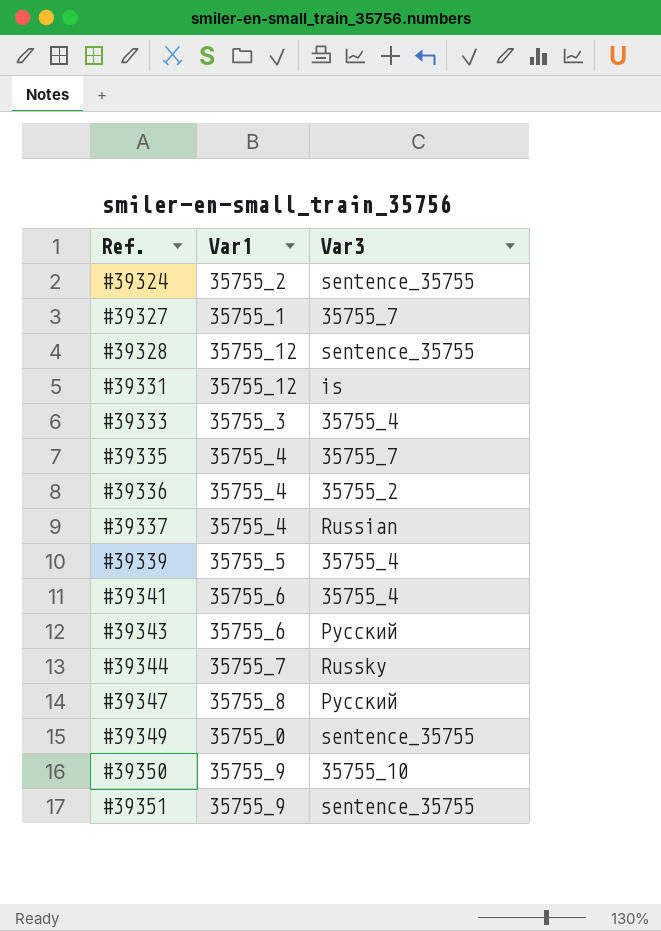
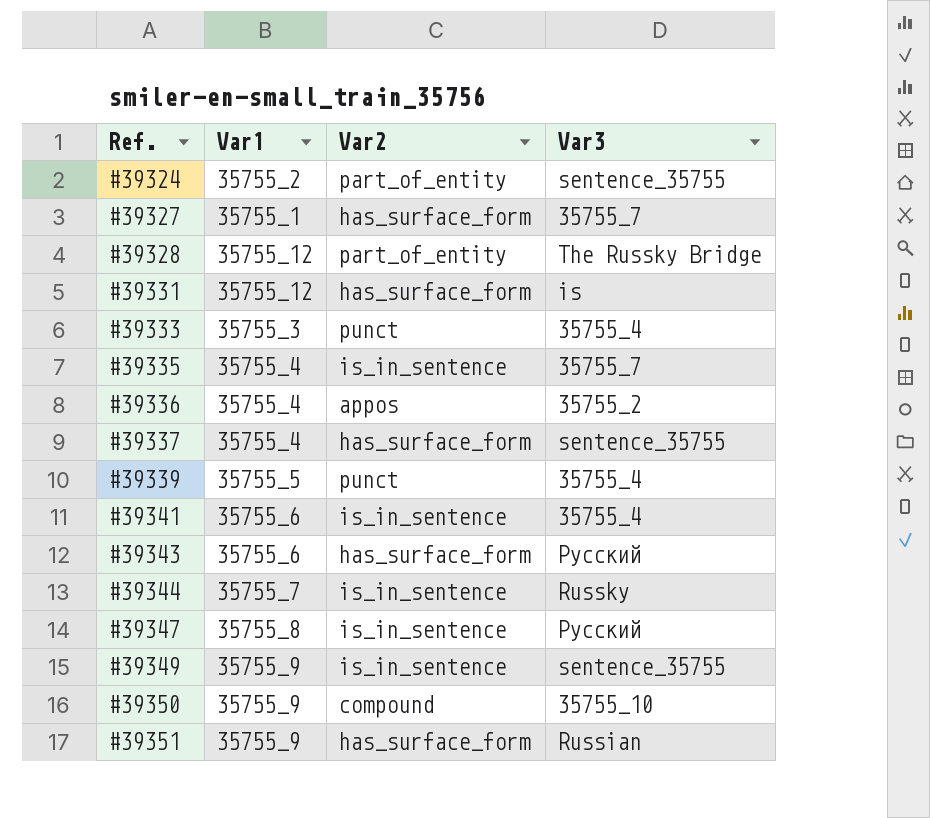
column Var2 | position: none -> 3
#39328 | Var3: sentence_35755 -> The Russky Bridge
#39337 | Var3: Russian -> sentence_35755
#39349 | Var1: 35755_0 -> 35755_9
#39351 | Var3: sentence_35755 -> Russian

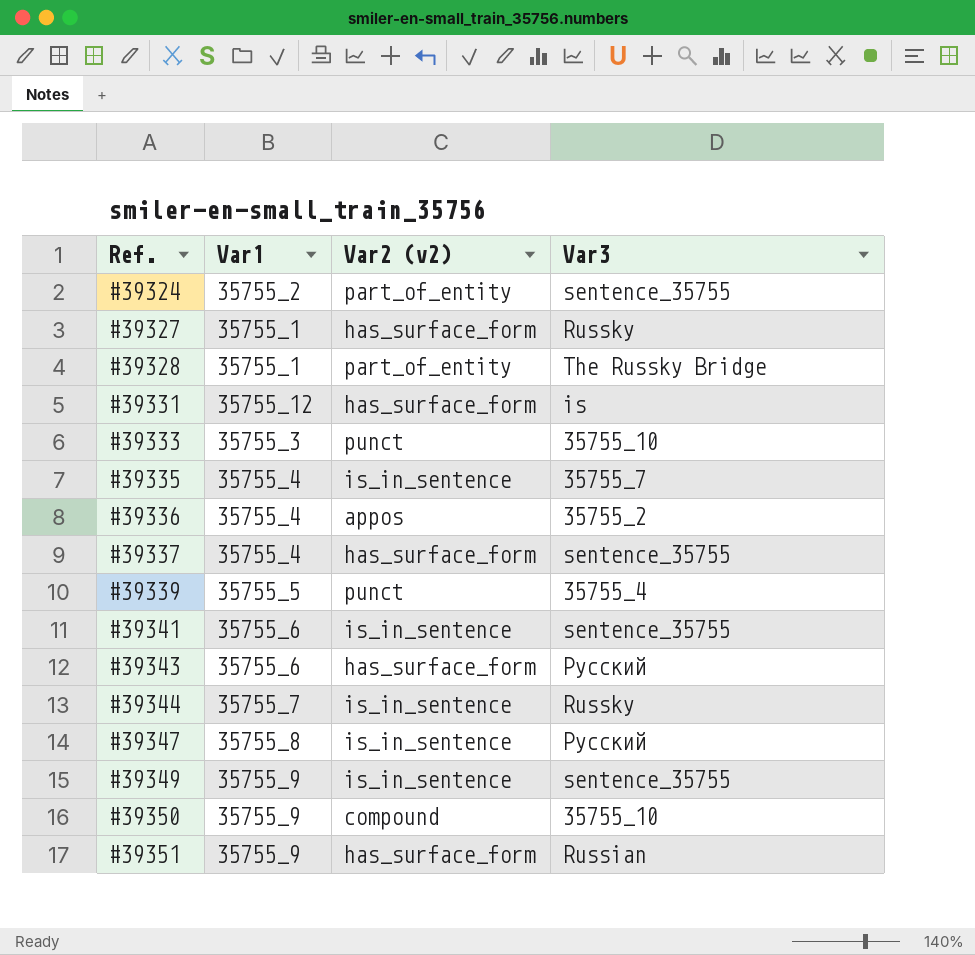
column name: Var2 -> Var2 (v2)
#39327 | Var3: 35755_7 -> Russky
#39328 | Var1: 35755_12 -> 35755_1
#39333 | Var3: 35755_4 -> 35755_10
#39341 | Var3: 35755_4 -> sentence_35755

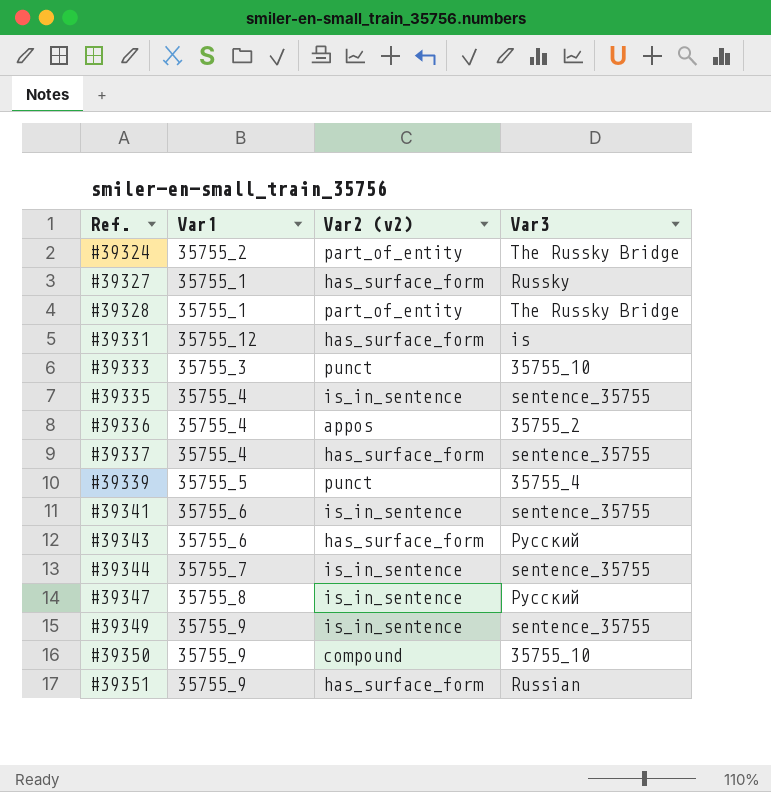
#39324 | Var3: sentence_35755 -> The Russky Bridge
#39335 | Var3: 35755_7 -> sentence_35755
#39344 | Var3: Russky -> sentence_35755

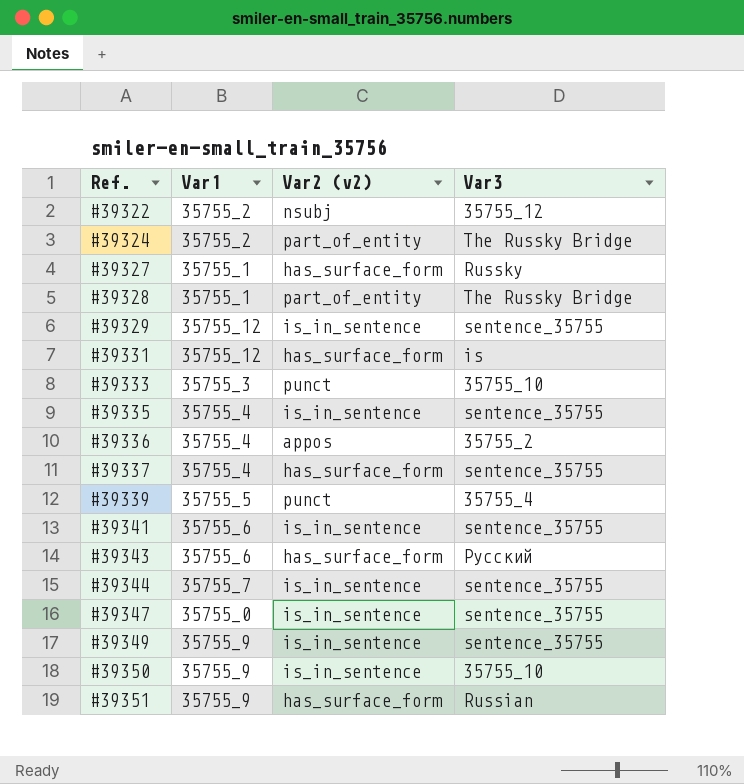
row #39322: none -> 35755_2 | nsubj | 35755_12
row #39329: none -> 35755_12 | is_in_sentence | sentence_35755
#39347 | Var1: 35755_8 -> 35755_0
#39347 | Var3: Русский -> sentence_35755
#39350 | Var2 (v2): compound -> is_in_sentence

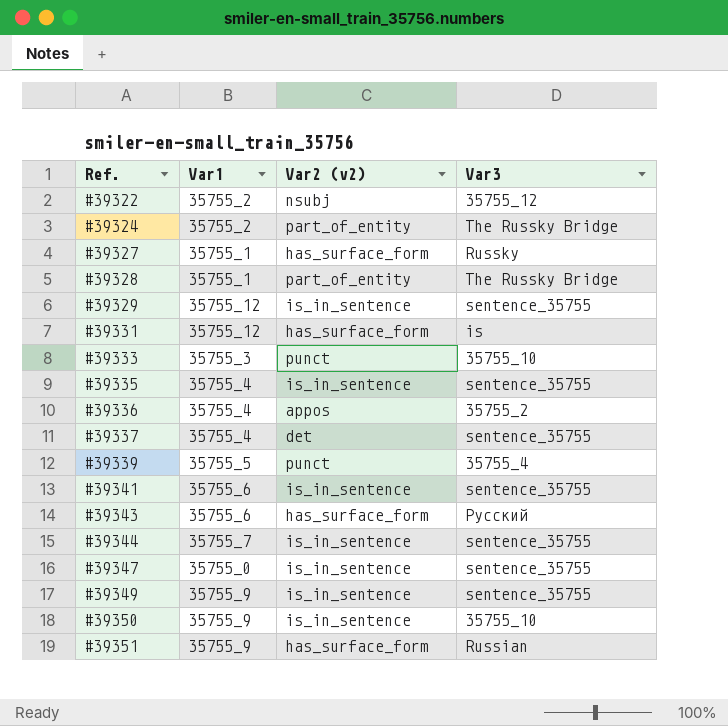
#39337 | Var2 (v2): has_surface_form -> det

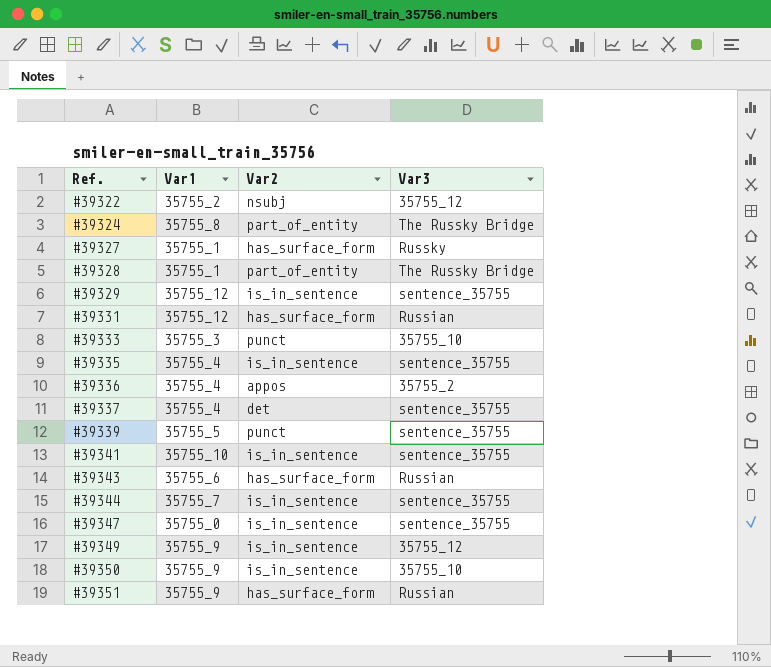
column name: Var2 (v2) -> Var2
#39324 | Var1: 35755_2 -> 35755_8
#39331 | Var3: is -> Russian
#39339 | Var3: 35755_4 -> sentence_35755
#39341 | Var1: 35755_6 -> 35755_10
#39343 | Var3: Русский -> Russian
#39349 | Var3: sentence_35755 -> 35755_12

